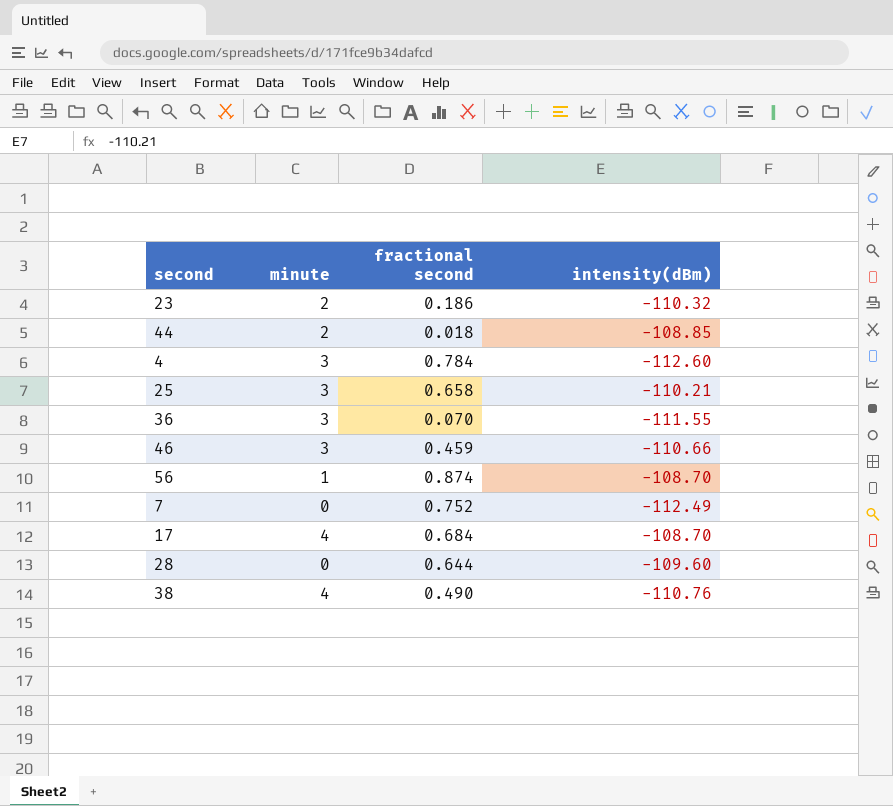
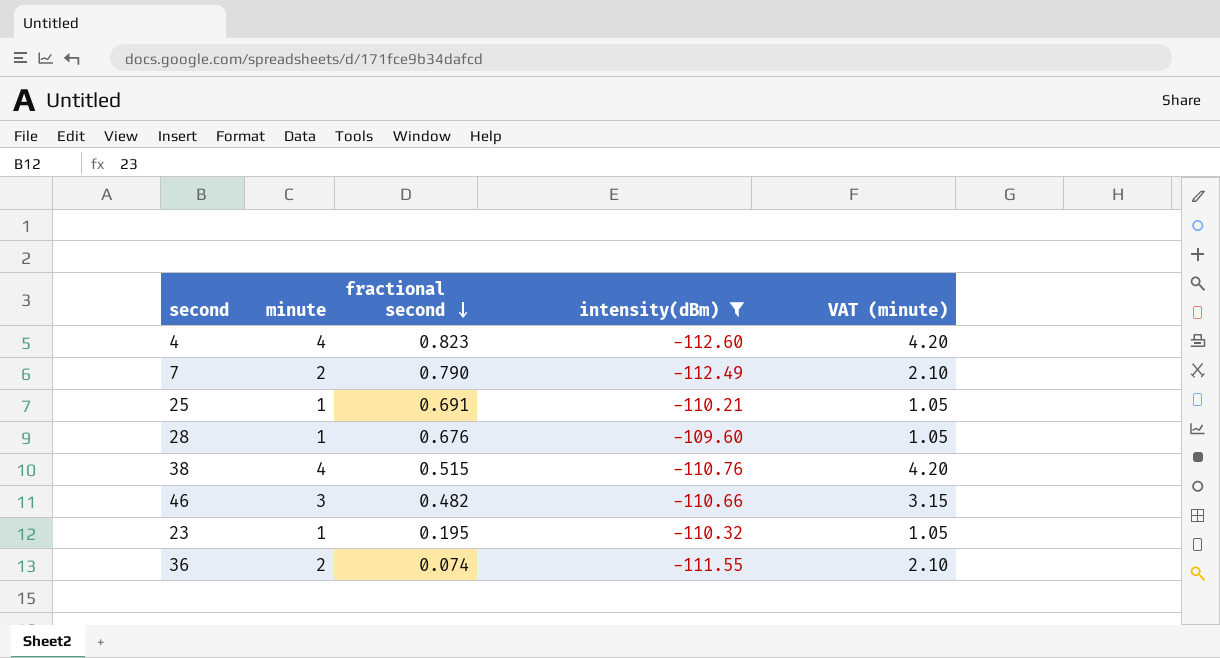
filter: none -> intensity(dBm) <= -109.60
row order: none -> fractional second descending
column VAT (minute) | formula: none -> [minute] * 1.05
4 | minute: 3 -> 4
4 | fractional second: 0.784 -> 0.823
7 | minute: 0 -> 2
7 | fractional second: 0.752 -> 0.790
25 | minute: 3 -> 1
25 | fractional second: 0.658 -> 0.691
28 | minute: 0 -> 1
28 | fractional second: 0.644 -> 0.676
38 | fractional second: 0.490 -> 0.515
46 | fractional second: 0.459 -> 0.482
23 | minute: 2 -> 1
23 | fractional second: 0.186 -> 0.195
36 | minute: 3 -> 2
36 | fractional second: 0.070 -> 0.074

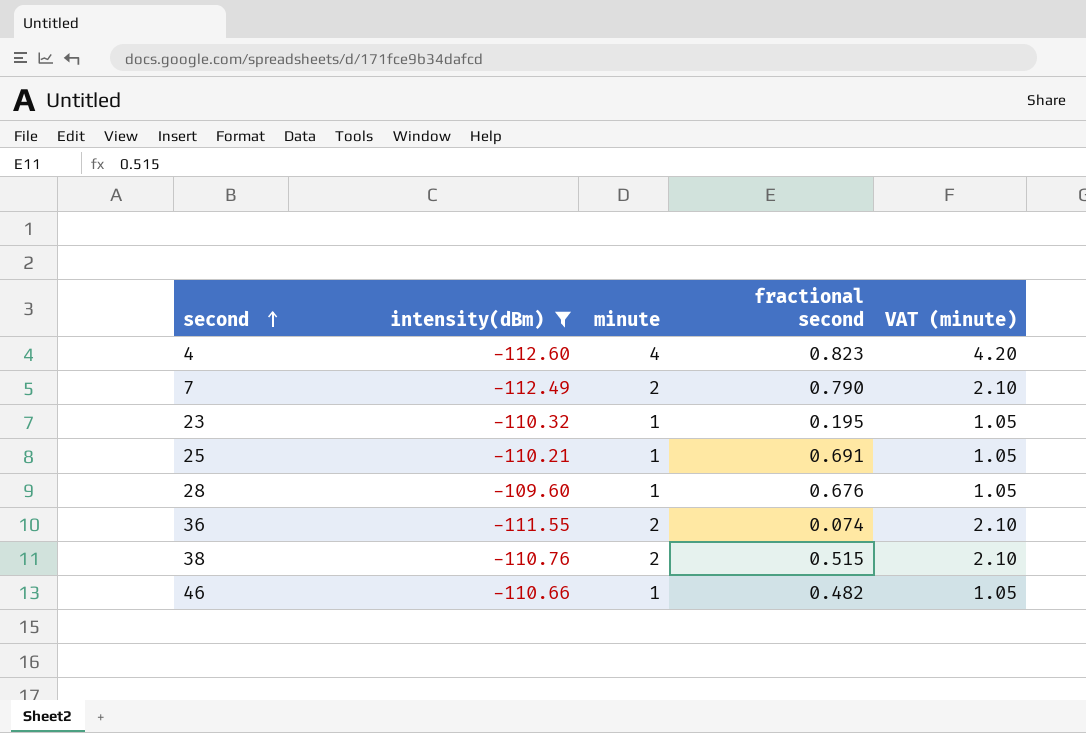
row order: fractional second descending -> second ascending
column intensity(dBm) | position: 4 -> 2
38 | minute: 4 -> 2
38 | VAT (minute): 4.20 -> 2.10
46 | minute: 3 -> 1
46 | VAT (minute): 3.15 -> 1.05

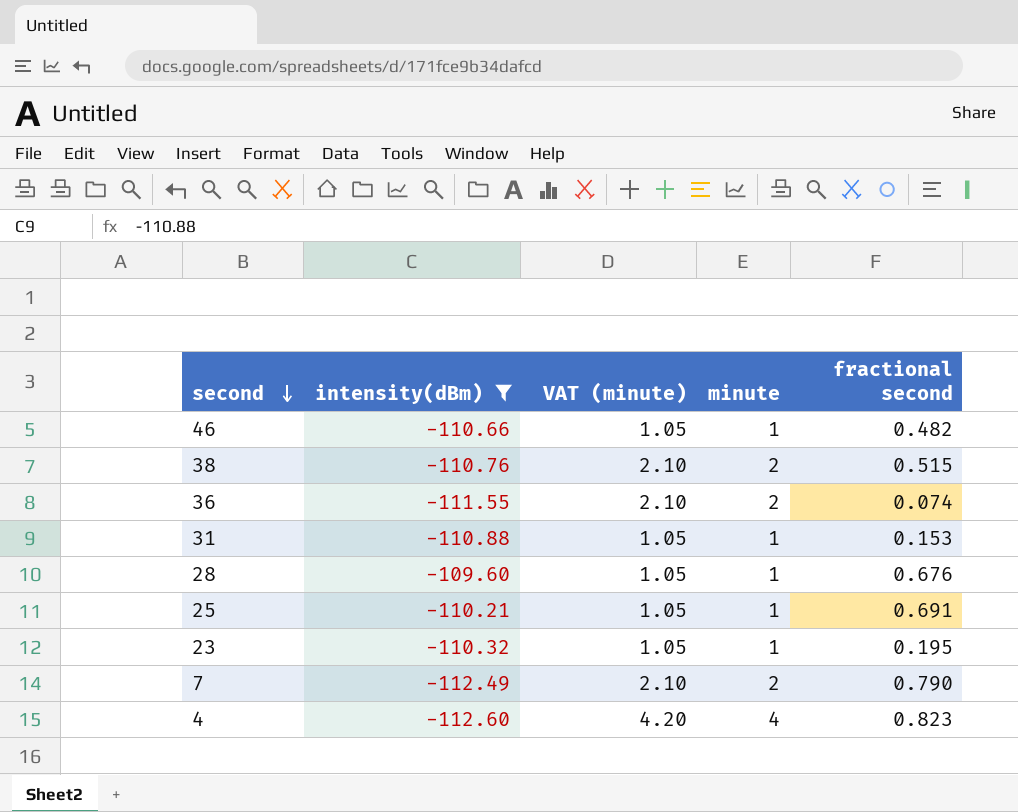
row order: second ascending -> second descending
column VAT (minute) | position: 5 -> 3
row 31: none -> -110.88 | 1.05 | 1 | 0.153

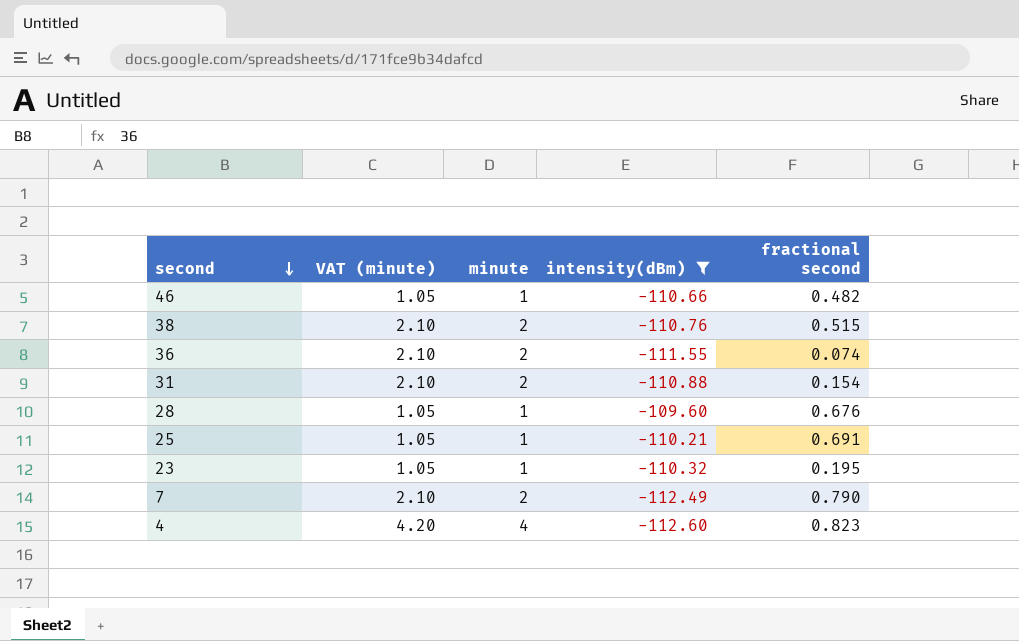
column intensity(dBm) | position: 2 -> 4
31 | VAT (minute): 1.05 -> 2.10
31 | minute: 1 -> 2
31 | fractional second: 0.153 -> 0.154

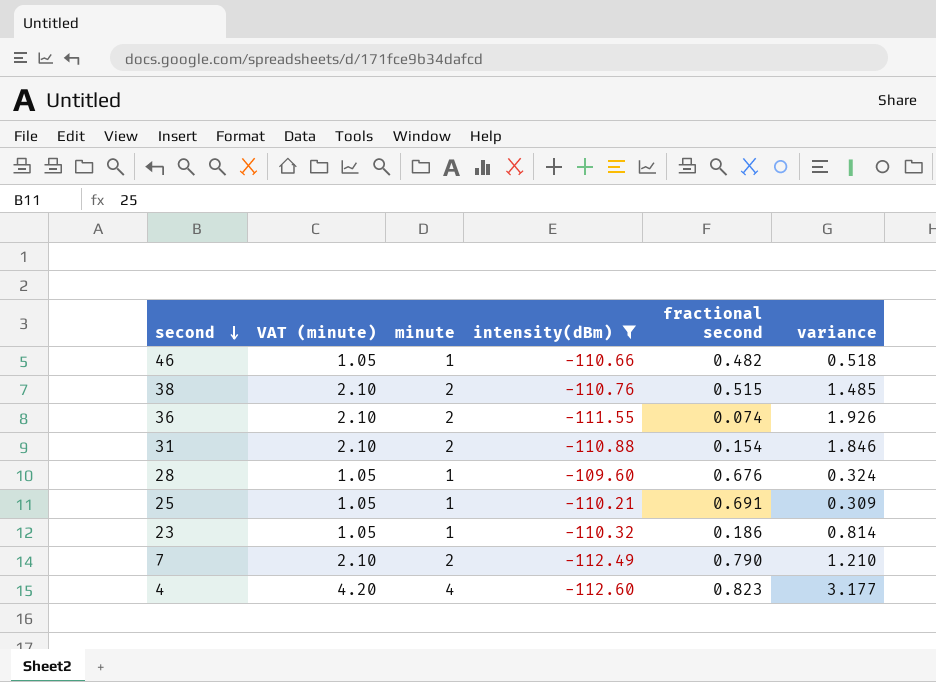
column variance | formula: none -> [minute] - [fractional second]
23 | fractional second: 0.195 -> 0.186

